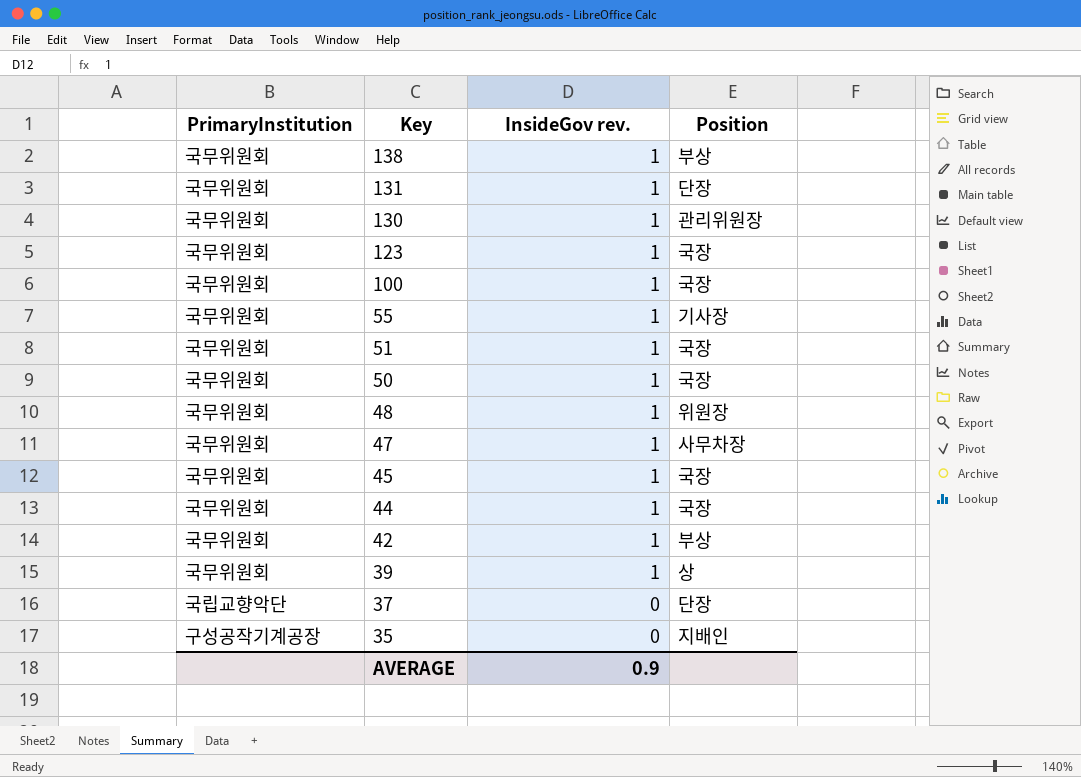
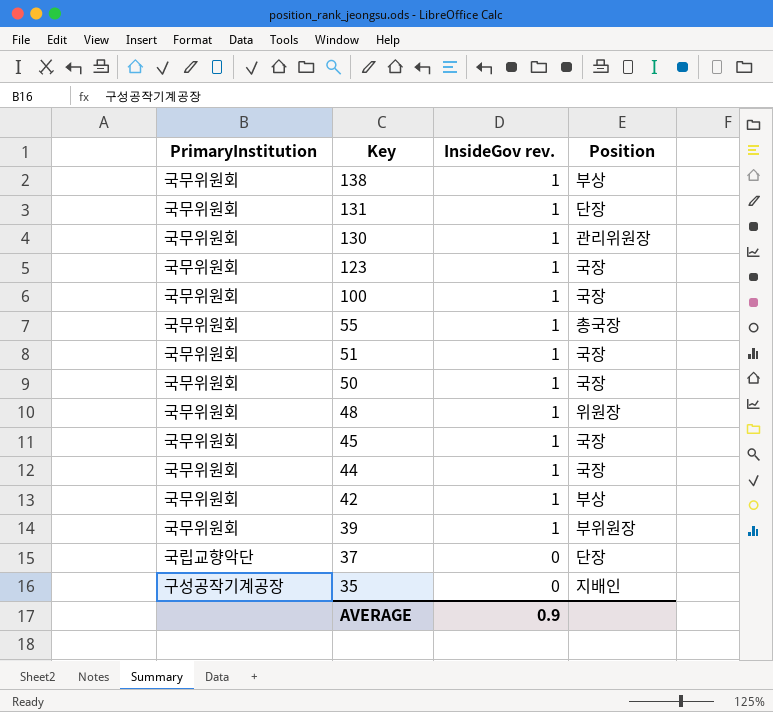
row 47: 국무위원회 | 1 | 사무차장 -> none
55 | Position: 기사장 -> 총국장
39 | Position: 상 -> 부위원장

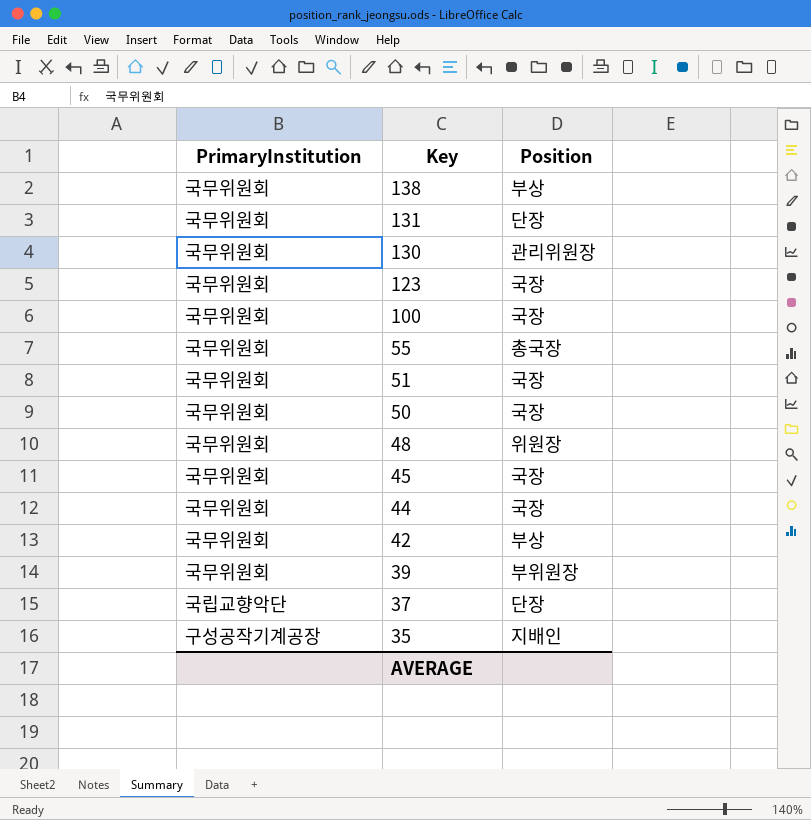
column InsideGov rev. | position: 3 -> none

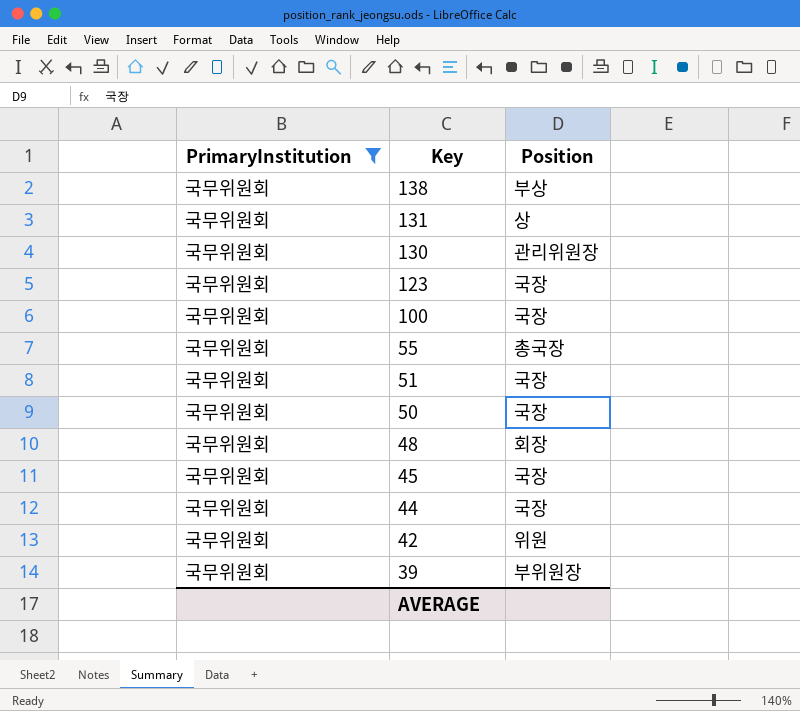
filter: none -> PrimaryInstitution = 국무위원회
131 | Position: 단장 -> 상
48 | Position: 위원장 -> 회장
42 | Position: 부상 -> 위원

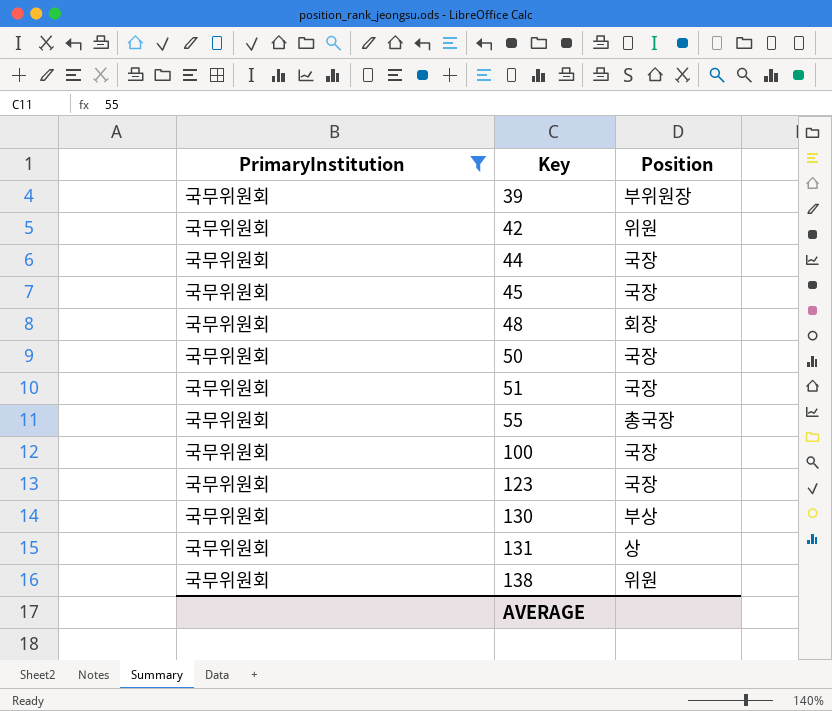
row order: Key descending -> Key ascending
130 | Position: 관리위원장 -> 부상
138 | Position: 부상 -> 위원

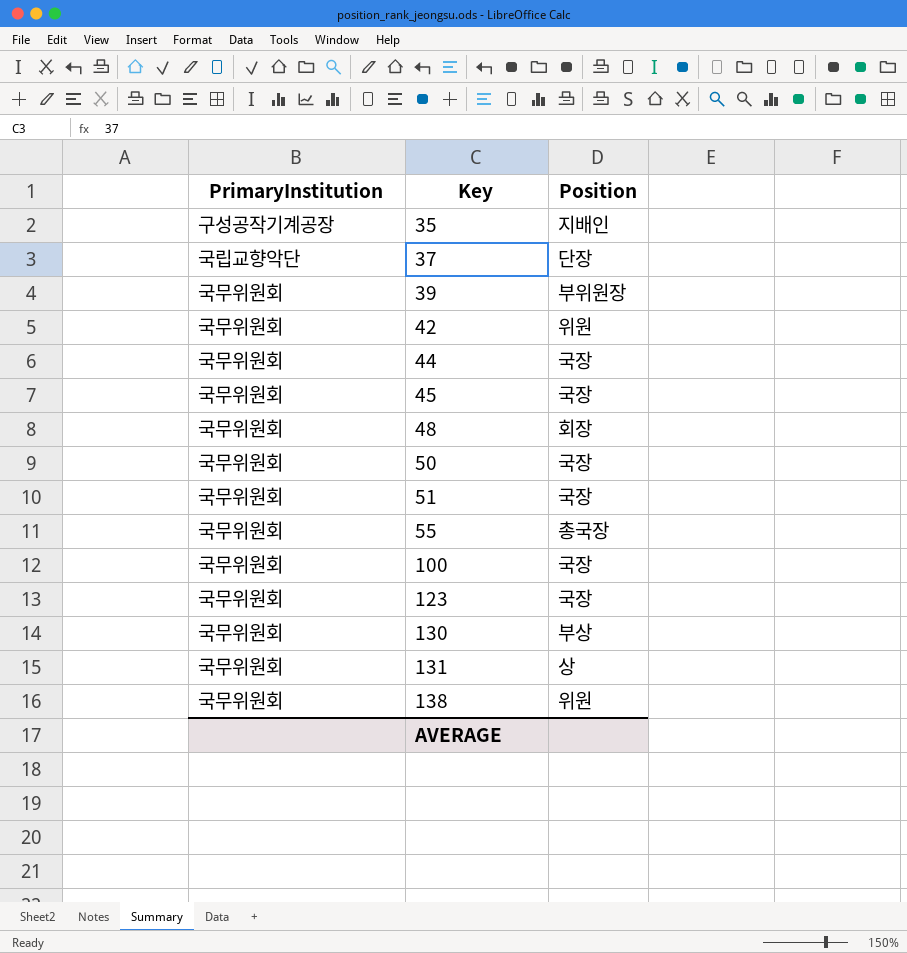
filter: PrimaryInstitution = 국무위원회 -> none

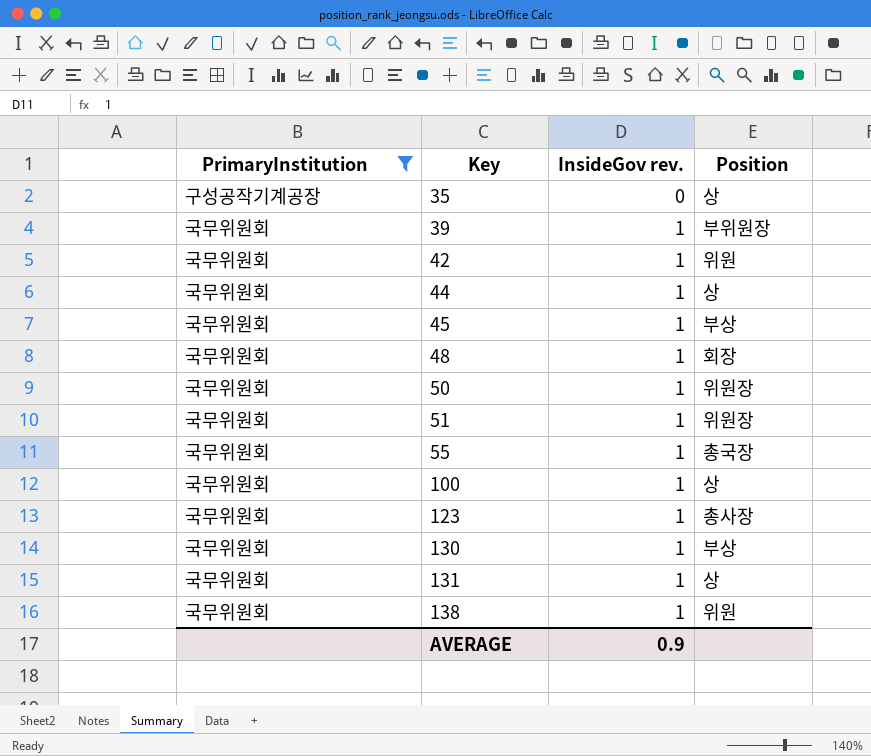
filter: none -> PrimaryInstitution != 국립교향악단
column InsideGov rev. | position: none -> 3
35 | Position: 지배인 -> 상
44 | Position: 국장 -> 상
45 | Position: 국장 -> 부상
50 | Position: 국장 -> 위원장
51 | Position: 국장 -> 위원장
100 | Position: 국장 -> 상
123 | Position: 국장 -> 총사장

